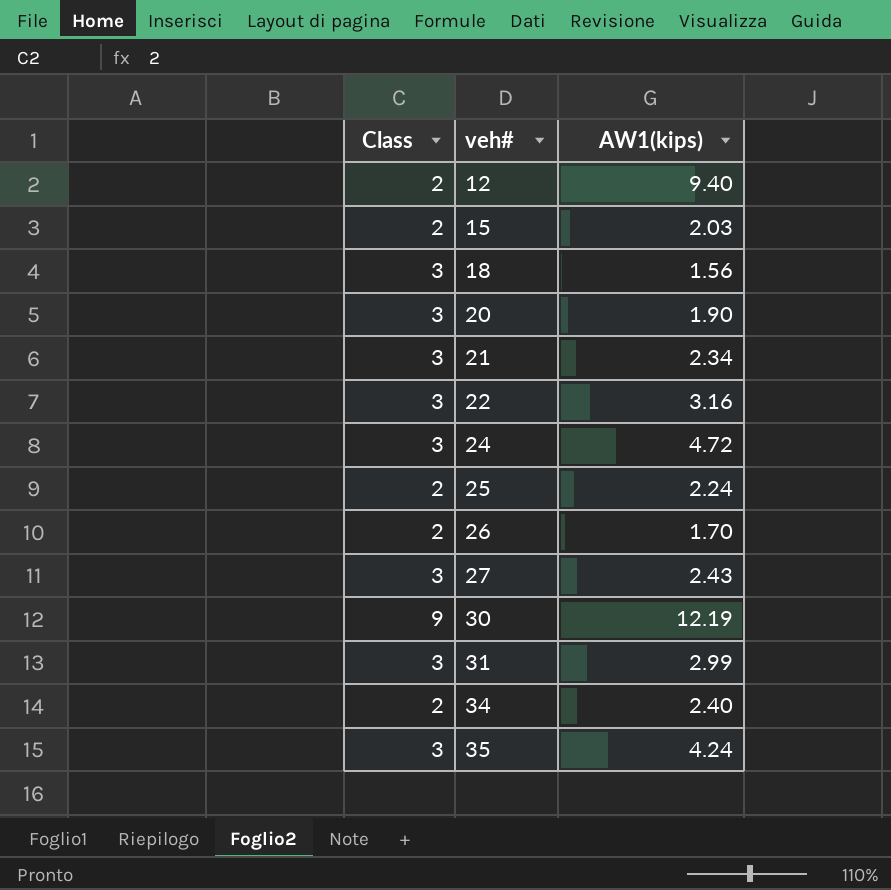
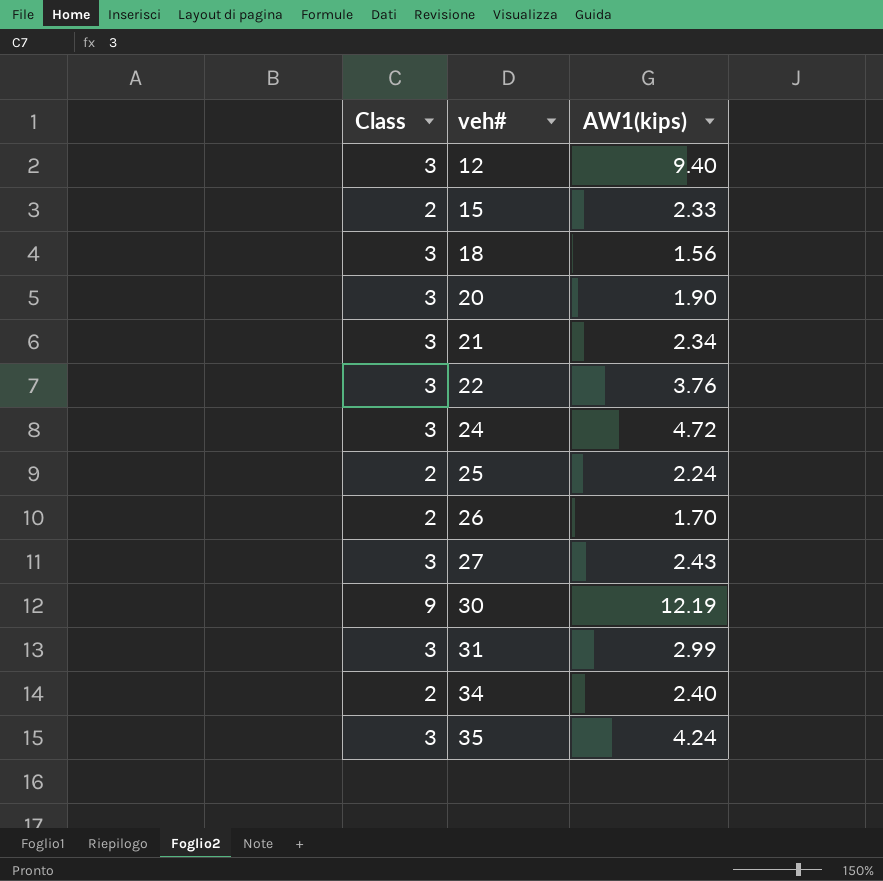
12 | Class: 2 -> 3
15 | AW1(kips): 2.03 -> 2.33
22 | AW1(kips): 3.16 -> 3.76

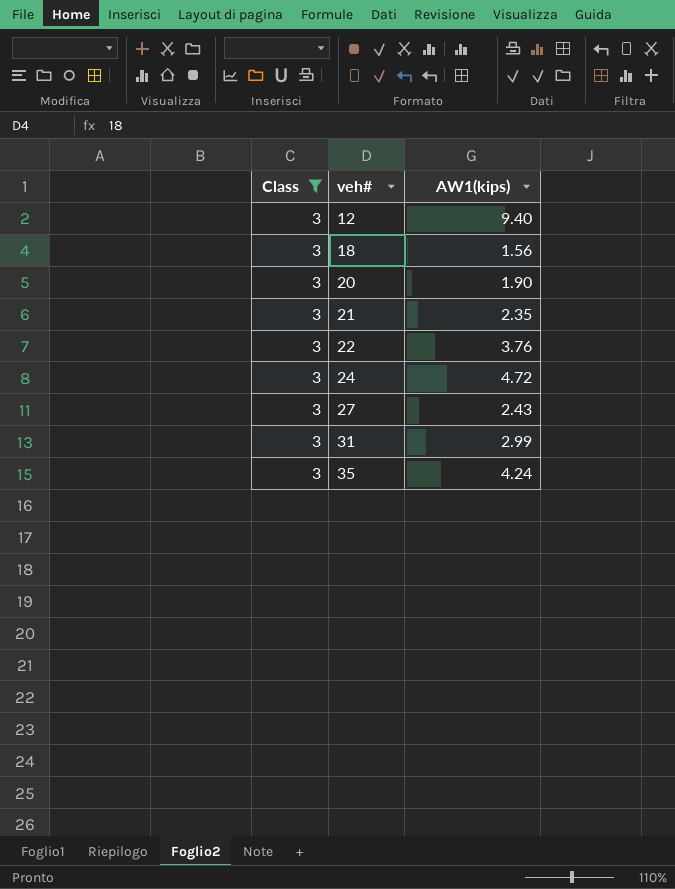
filter: none -> Class = 3
21 | AW1(kips): 2.34 -> 2.35

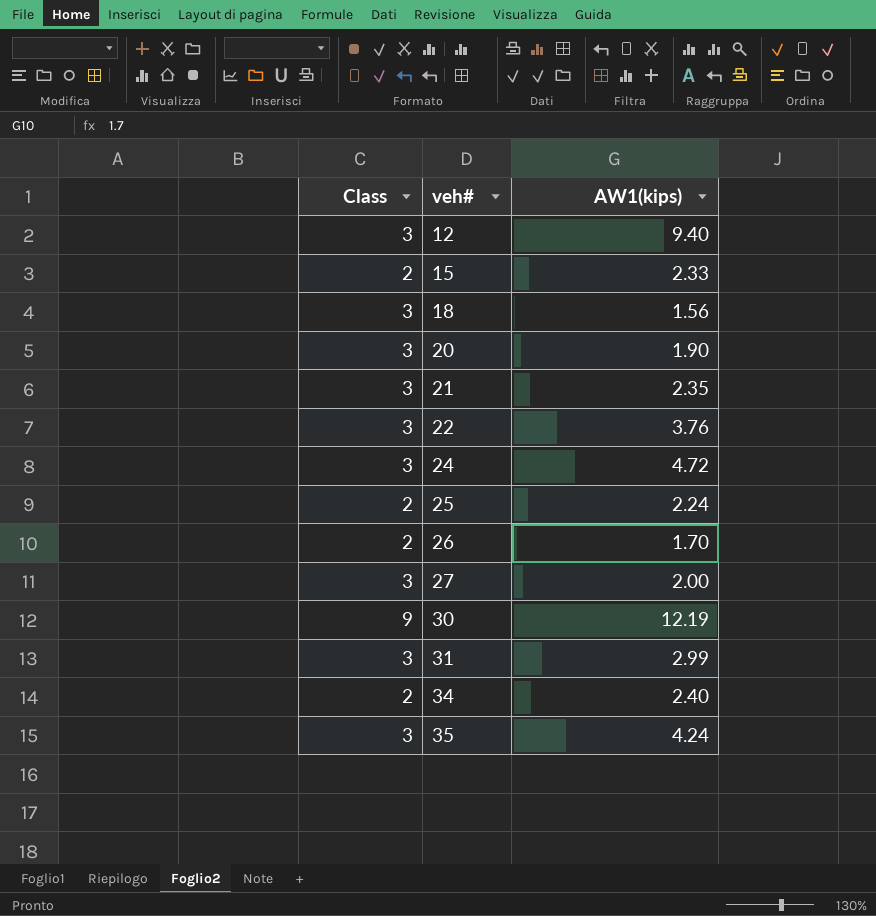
filter: Class = 3 -> none
27 | AW1(kips): 2.43 -> 2.00

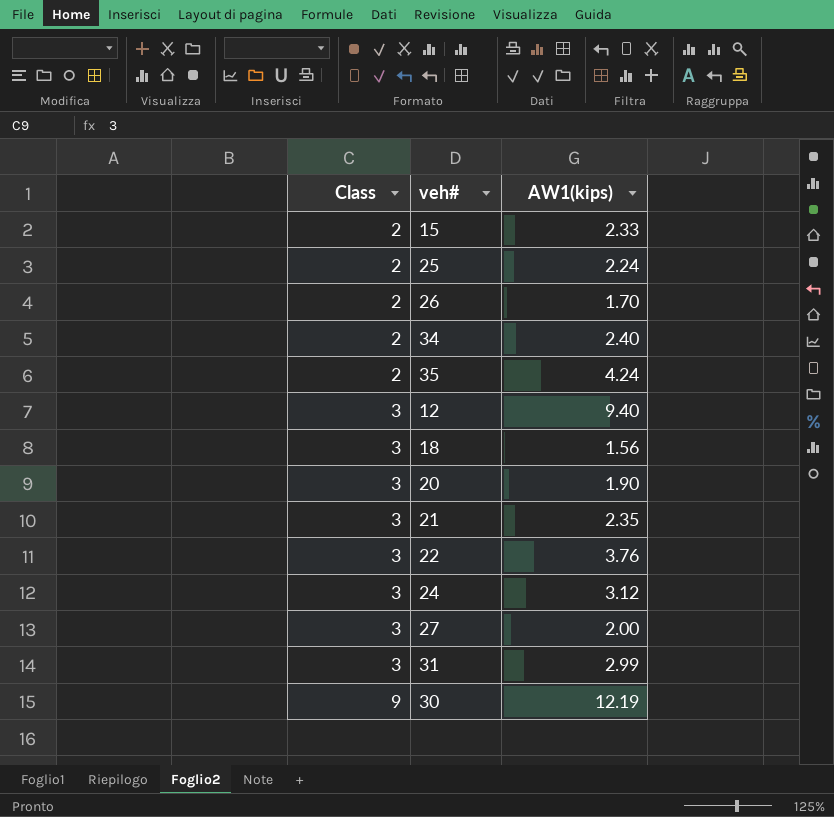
row order: veh# ascending -> Class ascending
35 | Class: 3 -> 2
24 | AW1(kips): 4.72 -> 3.12

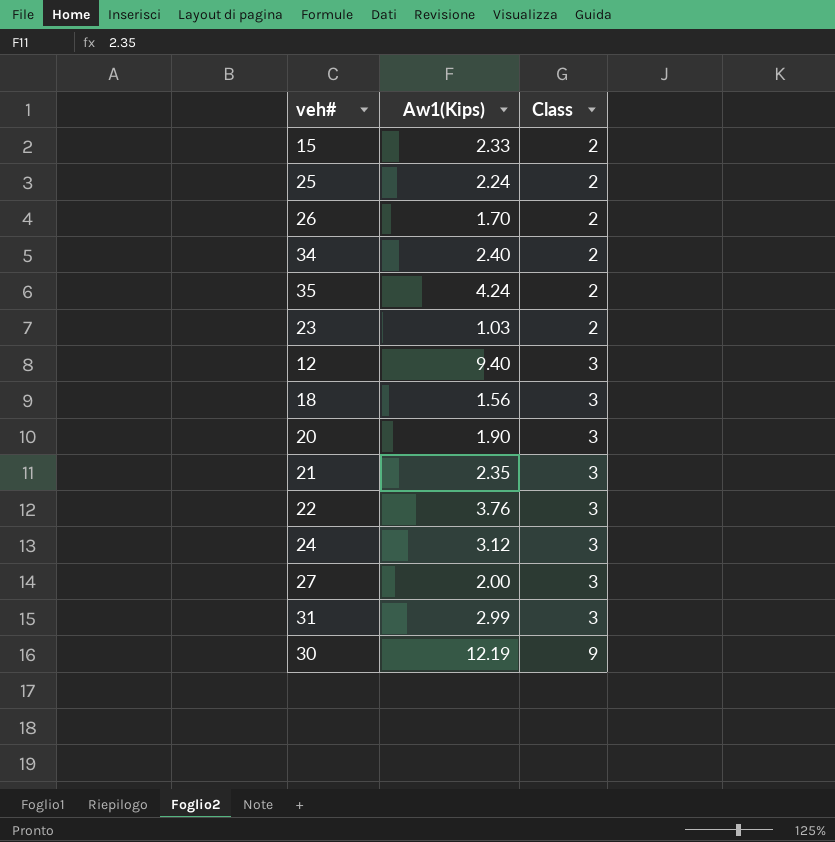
column name: AW1(kips) -> Aw1(Kips)
column Class | position: 1 -> 3
row 23: none -> 1.03 | 2

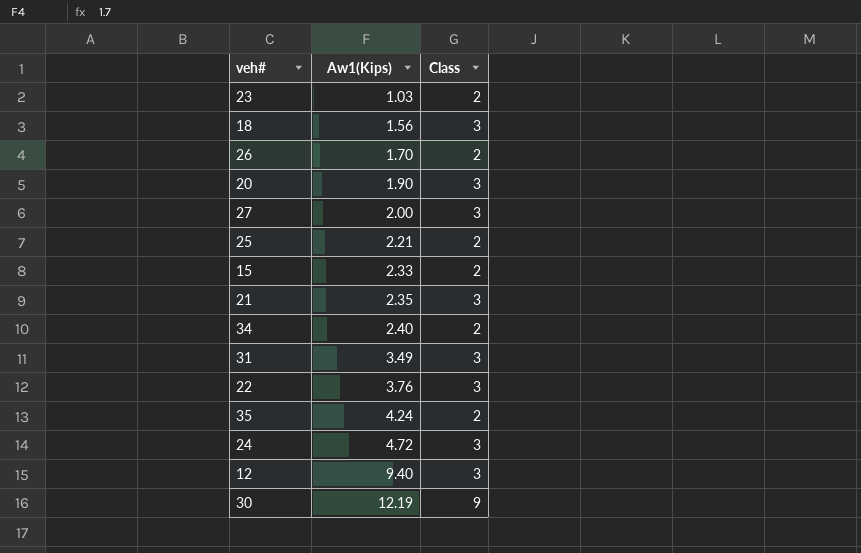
row order: Class ascending -> Aw1(Kips) ascending
25 | Aw1(Kips): 2.24 -> 2.21
31 | Aw1(Kips): 2.99 -> 3.49
24 | Aw1(Kips): 3.12 -> 4.72

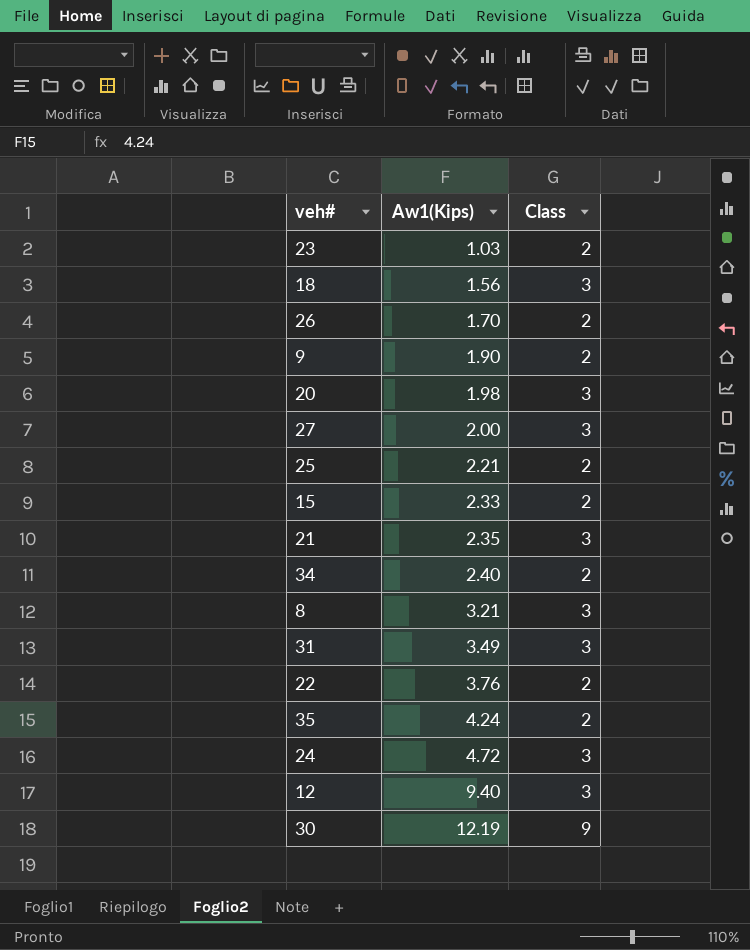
row 9: none -> 1.90 | 2
20 | Aw1(Kips): 1.90 -> 1.98
row 8: none -> 3.21 | 3
22 | Class: 3 -> 2

